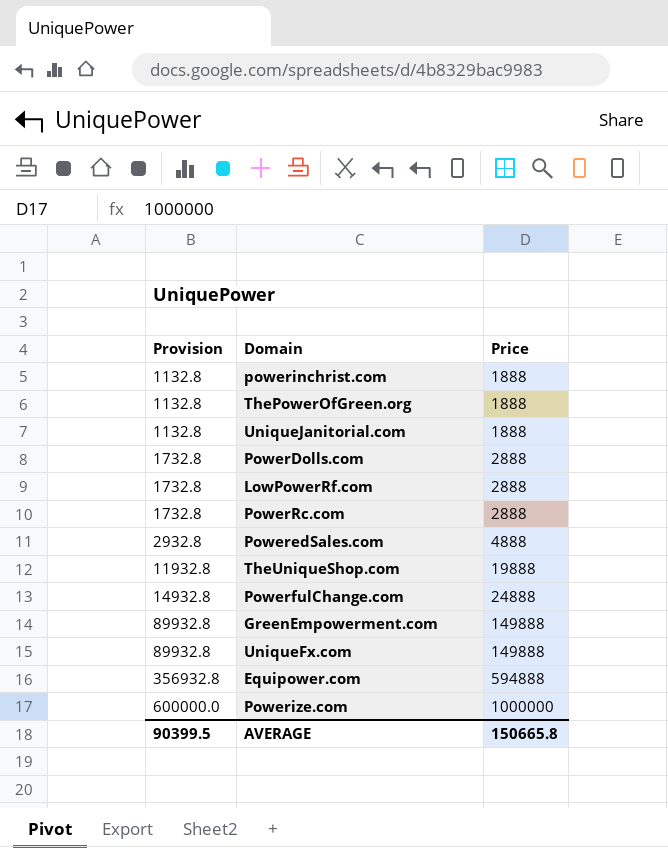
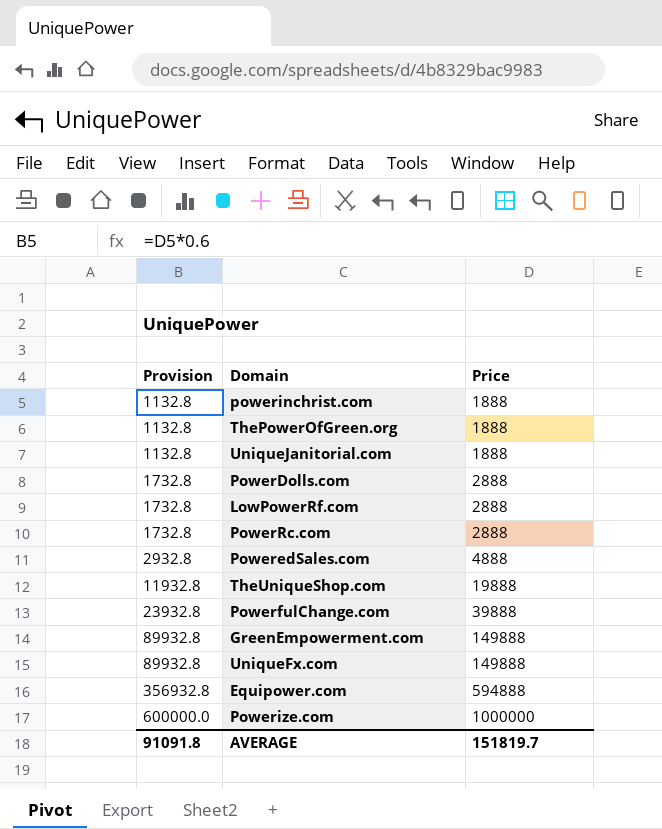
PowerfulChange.com | Provision: 14932.8 -> 23932.8
PowerfulChange.com | Price: 24888 -> 39888
AVERAGE | Provision: 90399.5 -> 91091.8
AVERAGE | Price: 150665.8 -> 151819.7

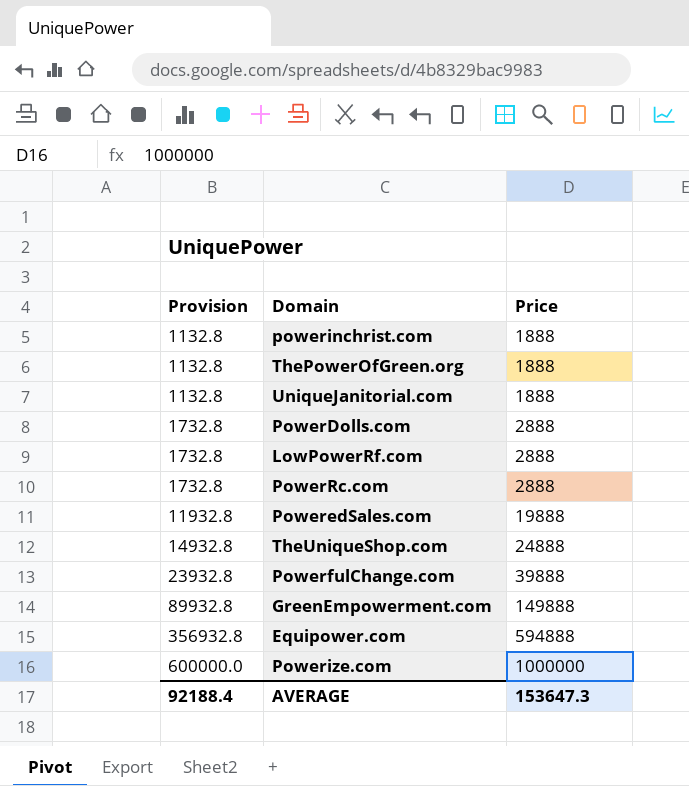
row UniqueFx.com: 89932.8 | 149888 -> none
PoweredSales.com | Provision: 2932.8 -> 11932.8
PoweredSales.com | Price: 4888 -> 19888
TheUniqueShop.com | Provision: 11932.8 -> 14932.8
TheUniqueShop.com | Price: 19888 -> 24888
AVERAGE | Provision: 91091.8 -> 92188.4
AVERAGE | Price: 151819.7 -> 153647.3

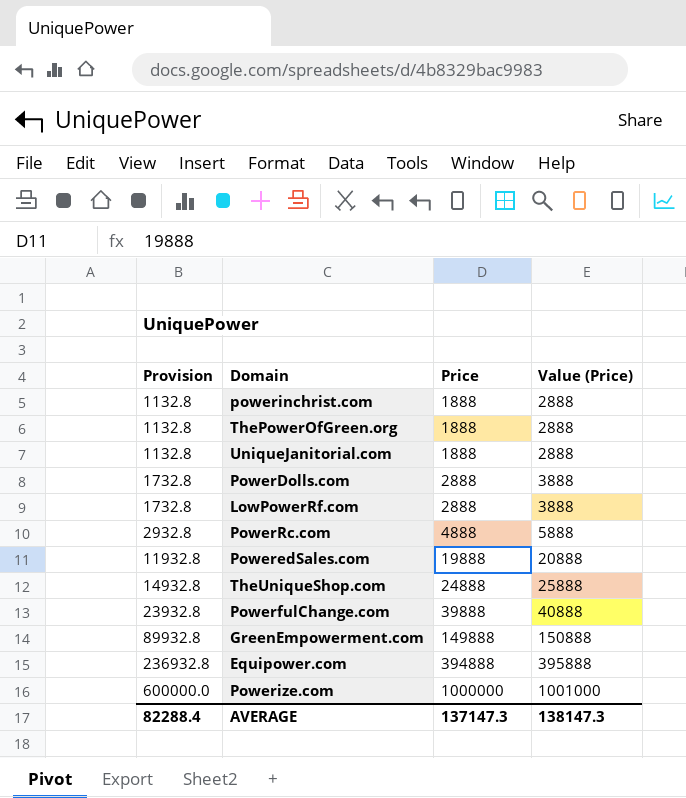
column Value (Price) | formula: none -> [Price] + 1000
PowerRc.com | Provision: 1732.8 -> 2932.8
PowerRc.com | Price: 2888 -> 4888
Equipower.com | Provision: 356932.8 -> 236932.8
Equipower.com | Price: 594888 -> 394888
AVERAGE | Provision: 92188.4 -> 82288.4
AVERAGE | Price: 153647.3 -> 137147.3

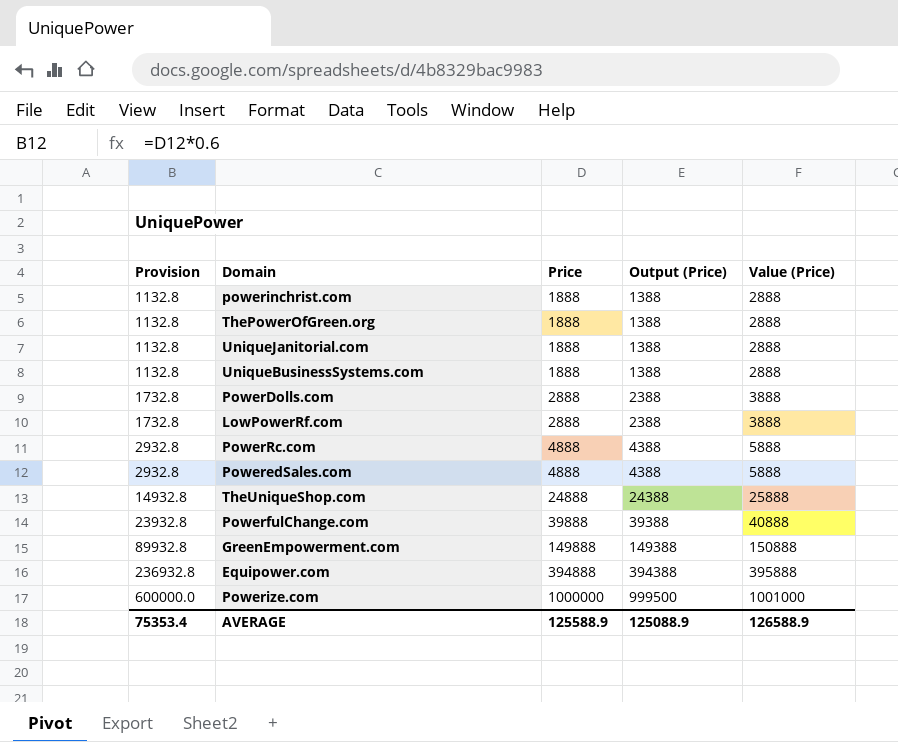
column Output (Price) | formula: none -> [Price] - 500
row UniqueBusinessSystems.com: none -> 1132.8 | 1888 | 1388 | 2888
PoweredSales.com | Provision: 11932.8 -> 2932.8
PoweredSales.com | Price: 19888 -> 4888
PoweredSales.com | Value (Price): 20888 -> 5888
AVERAGE | Provision: 82288.4 -> 75353.4
AVERAGE | Price: 137147.3 -> 125588.9
AVERAGE | Value (Price): 138147.3 -> 126588.9

